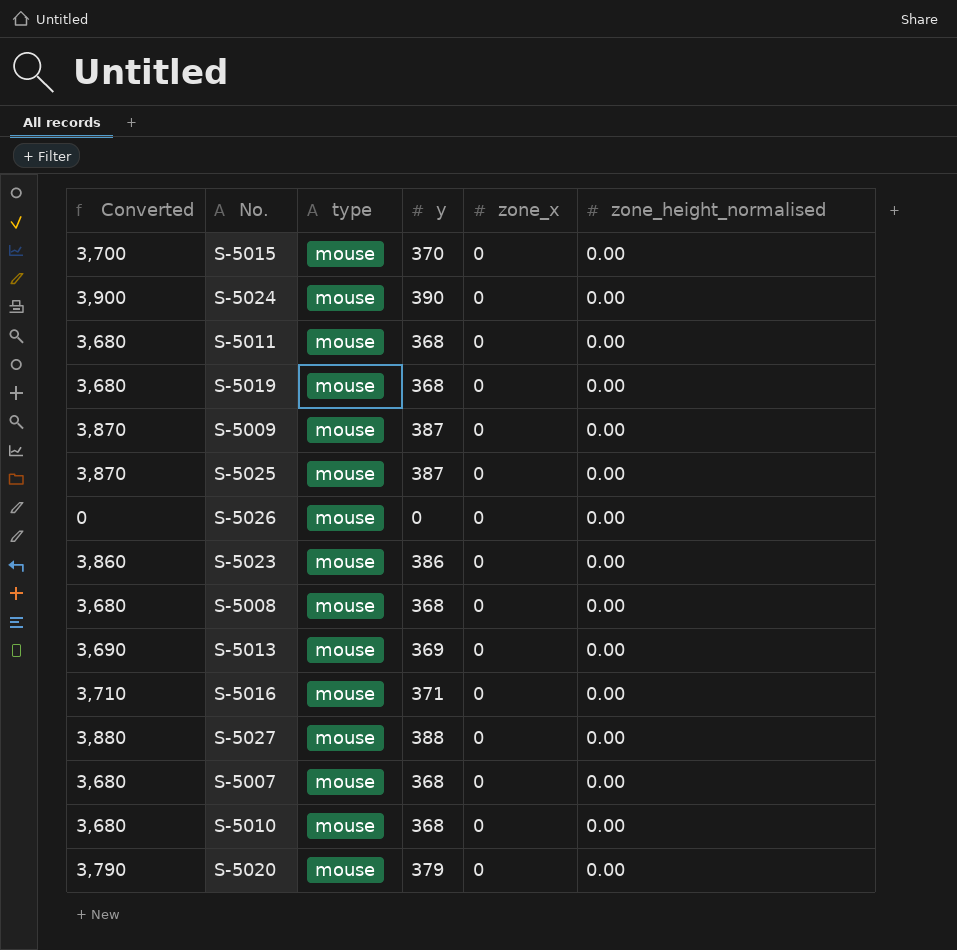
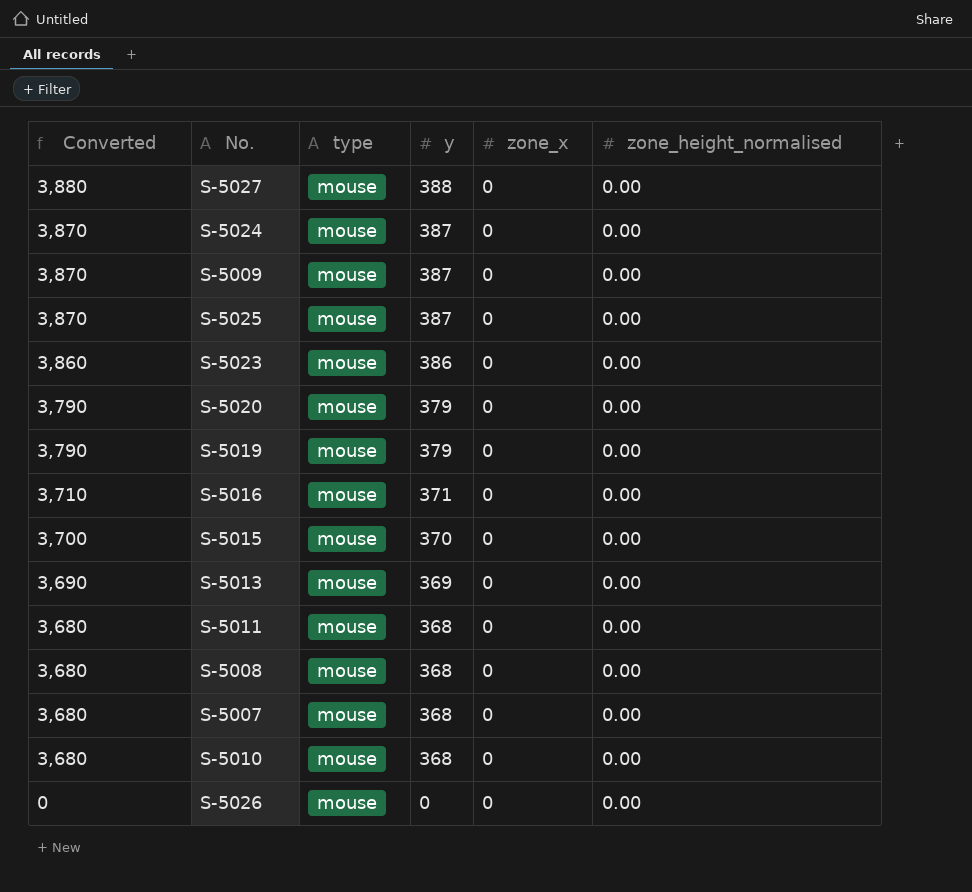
row order: none -> Converted descending
S-5024 | Converted: 3,900 -> 3,870
S-5024 | y: 390 -> 387
S-5019 | Converted: 3,680 -> 3,790
S-5019 | y: 368 -> 379

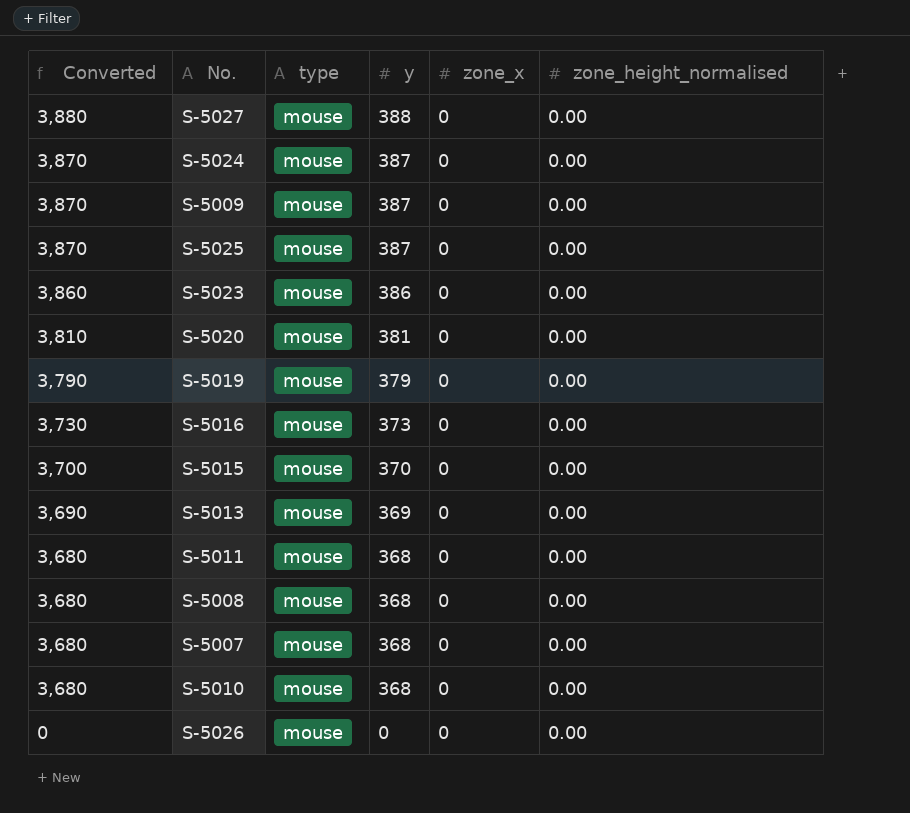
S-5020 | Converted: 3,790 -> 3,810
S-5020 | y: 379 -> 381
S-5016 | Converted: 3,710 -> 3,730
S-5016 | y: 371 -> 373

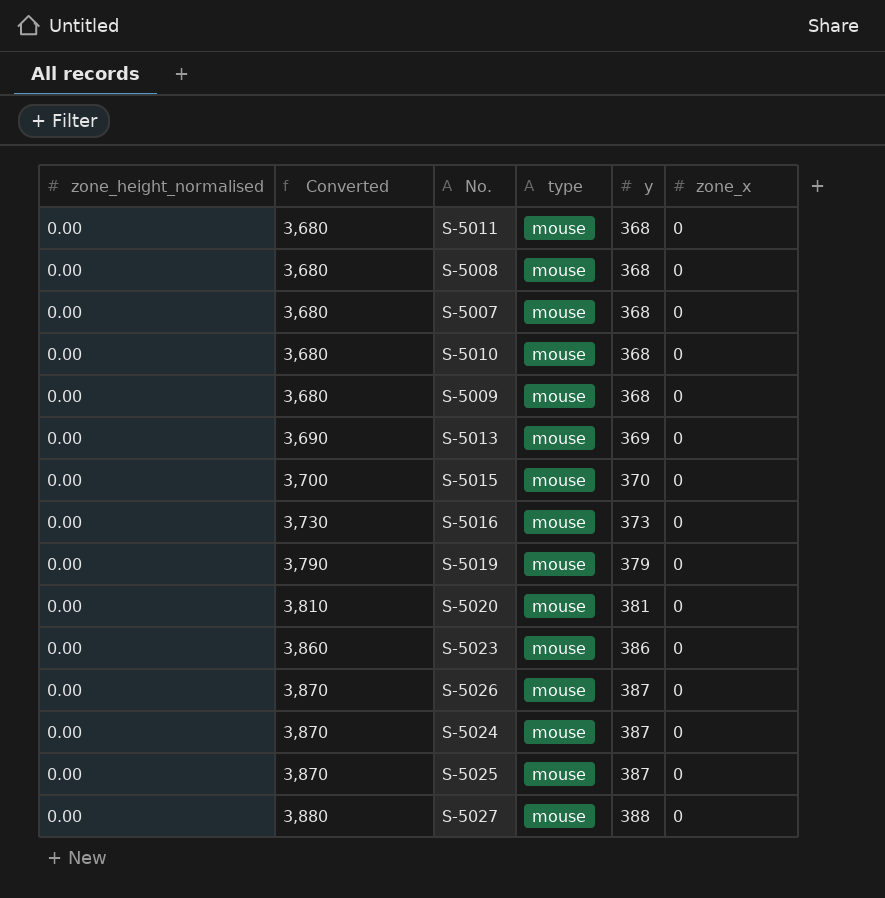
row order: Converted descending -> Converted ascending
column zone_height_normalised | position: 6 -> 1
S-5009 | Converted: 3,870 -> 3,680
S-5009 | y: 387 -> 368
S-5026 | Converted: 0 -> 3,870
S-5026 | y: 0 -> 387

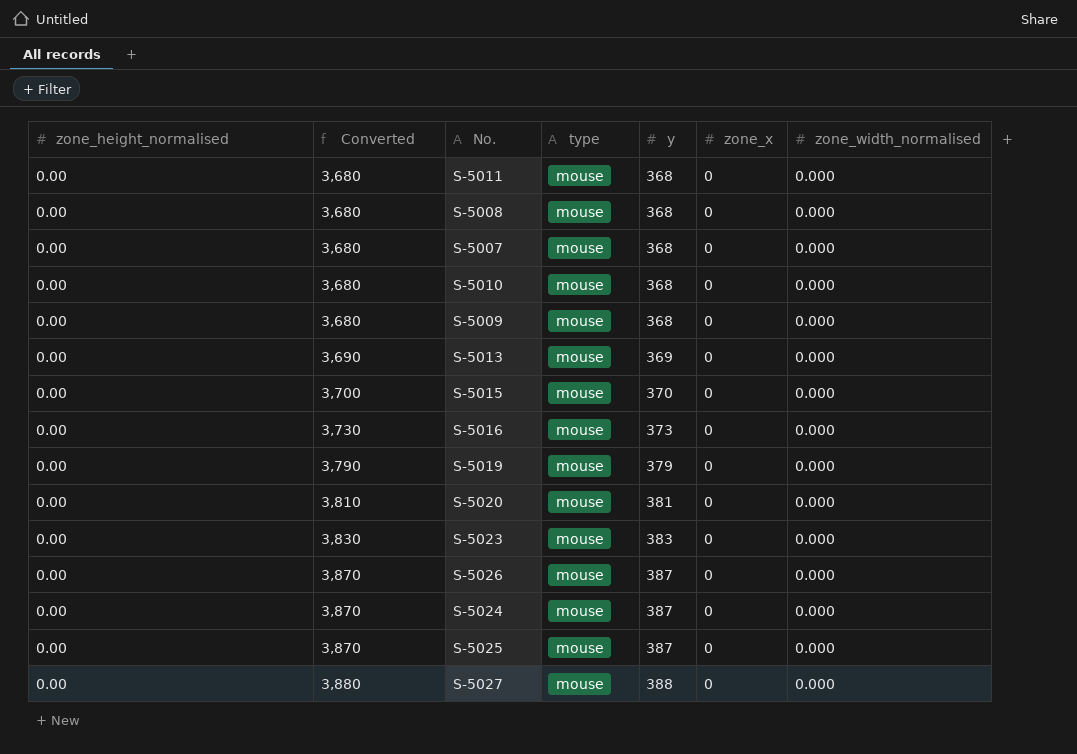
column zone_width_normalised | position: none -> 7
S-5023 | Converted: 3,860 -> 3,830
S-5023 | y: 386 -> 383

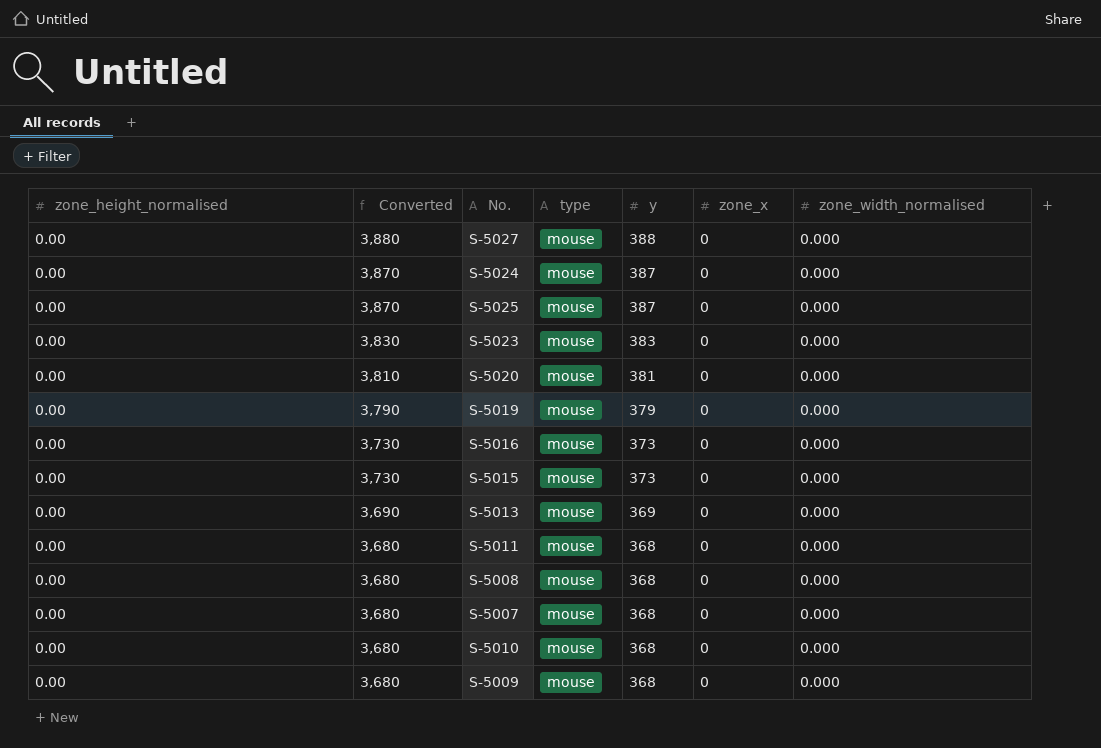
row order: Converted ascending -> Converted descending
row S-5026: 0.00 | 3,870 | mouse | 387 | 0 | 0.000 -> none
S-5015 | Converted: 3,700 -> 3,730
S-5015 | y: 370 -> 373

